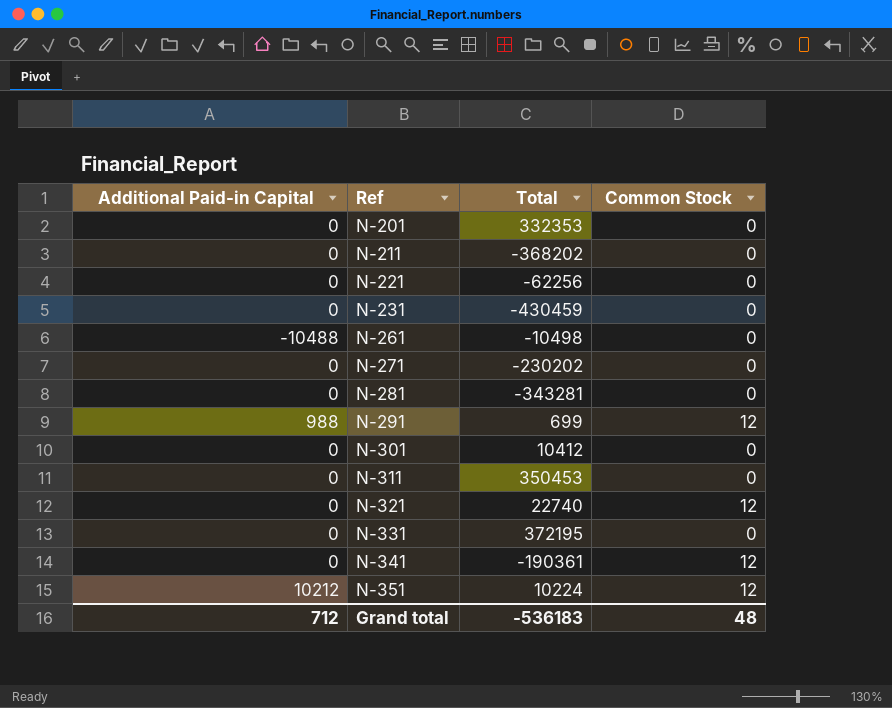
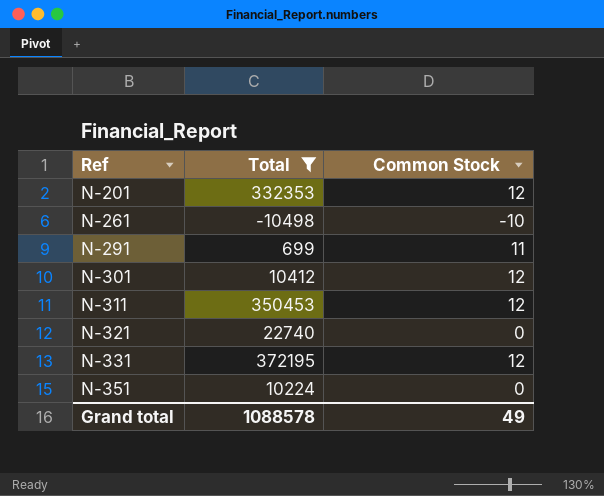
filter: none -> Total >= -10498
column Additional Paid-in Capital | position: 1 -> none
N-201 | Common Stock: 0 -> 12
N-261 | Common Stock: 0 -> -10
N-291 | Common Stock: 12 -> 11
N-301 | Common Stock: 0 -> 12
N-311 | Common Stock: 0 -> 12
N-321 | Common Stock: 12 -> 0
N-331 | Common Stock: 0 -> 12
N-351 | Common Stock: 12 -> 0
Grand total | Total: -536183 -> 1088578
Grand total | Common Stock: 48 -> 49

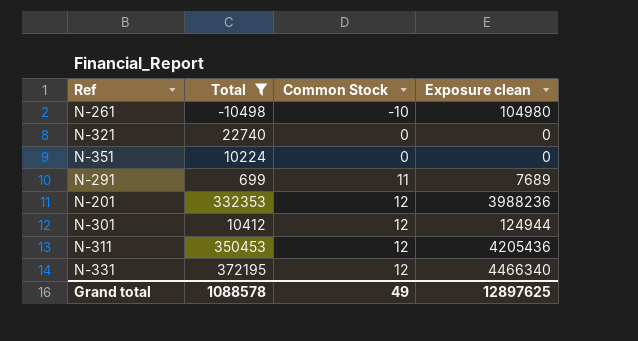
row order: Ref ascending -> Common Stock ascending
column Exposure clean | formula: none -> [Total] * [Common Stock]

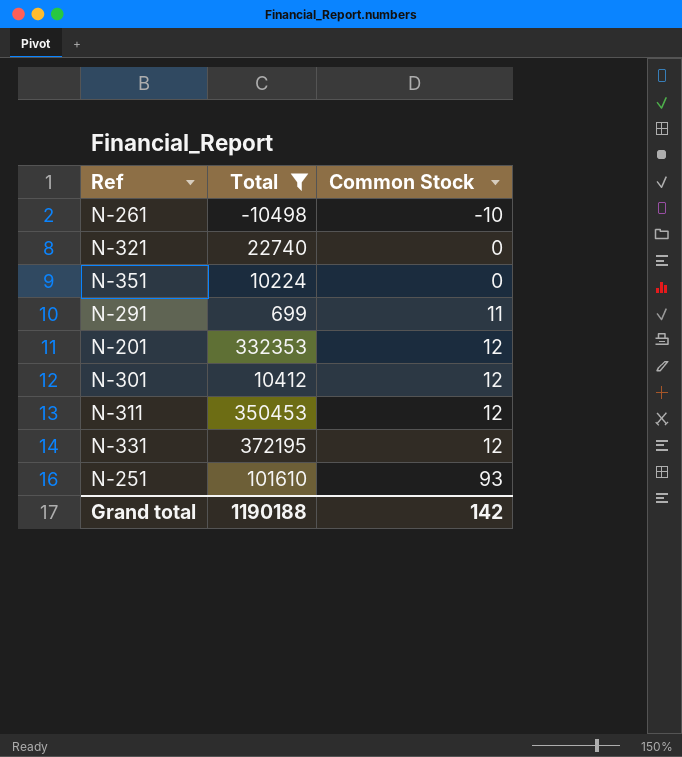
column Exposure clean | formula: [Total] * [Common Stock] -> none
row N-251: none -> 101610 | 93
Grand total | Total: 1088578 -> 1190188
Grand total | Common Stock: 49 -> 142

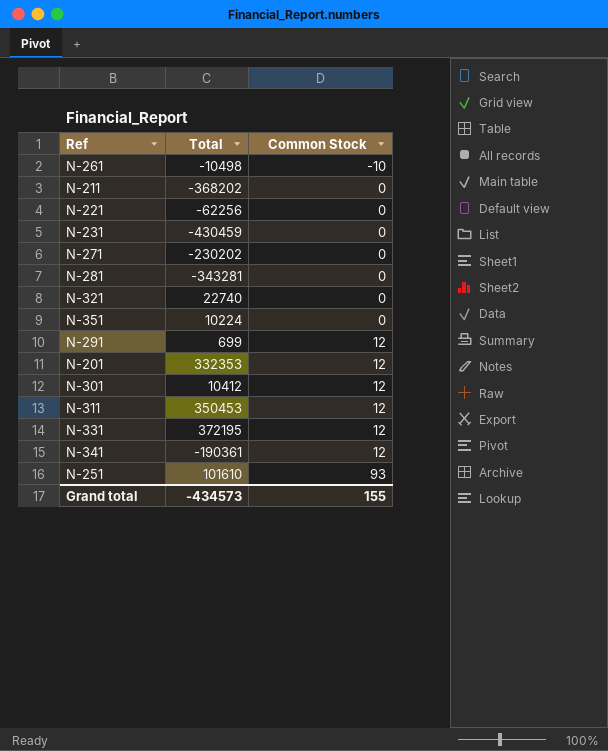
filter: Total >= -10498 -> none
N-291 | Common Stock: 11 -> 12
Grand total | Total: 1190188 -> -434573
Grand total | Common Stock: 142 -> 155

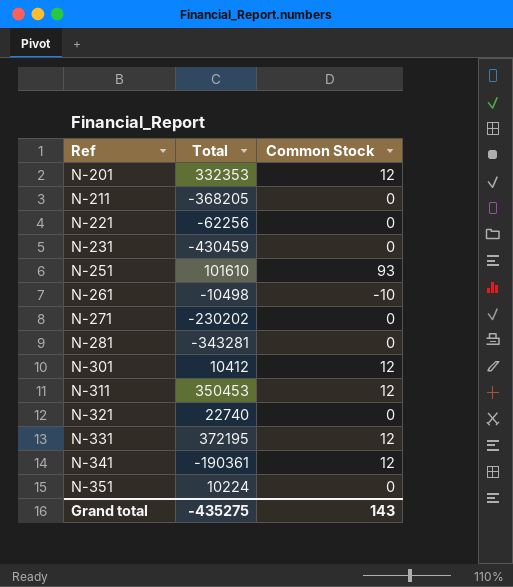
row order: Common Stock ascending -> Ref ascending
row N-291: 699 | 12 -> none
N-211 | Total: -368202 -> -368205
Grand total | Total: -434573 -> -435275
Grand total | Common Stock: 155 -> 143

